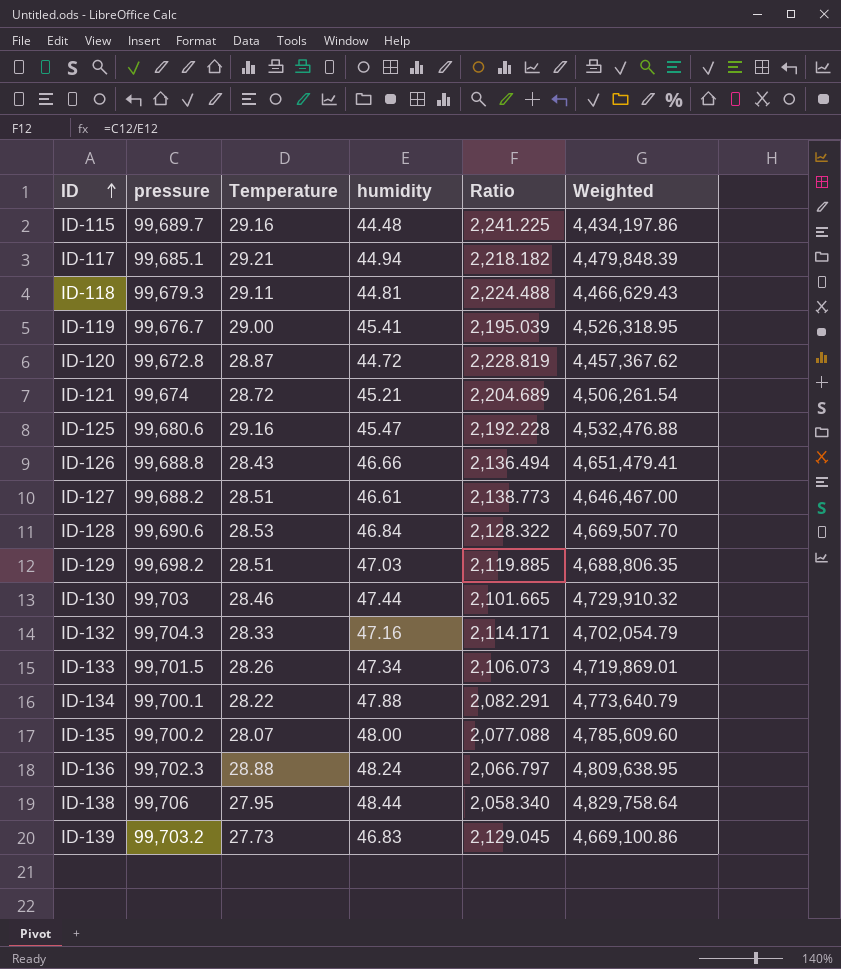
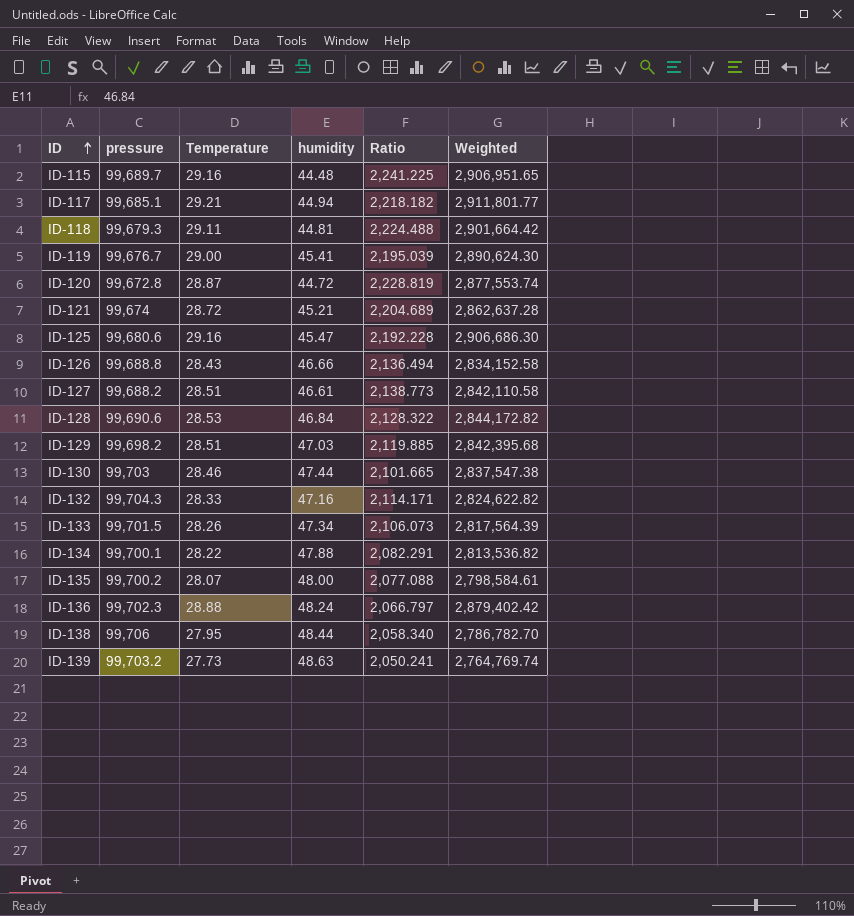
column Weighted | formula: [pressure] * [humidity] -> [pressure] * [Temperature]
ID-139 | humidity: 46.83 -> 48.63
ID-139 | Ratio: 2,129.045 -> 2,050.241

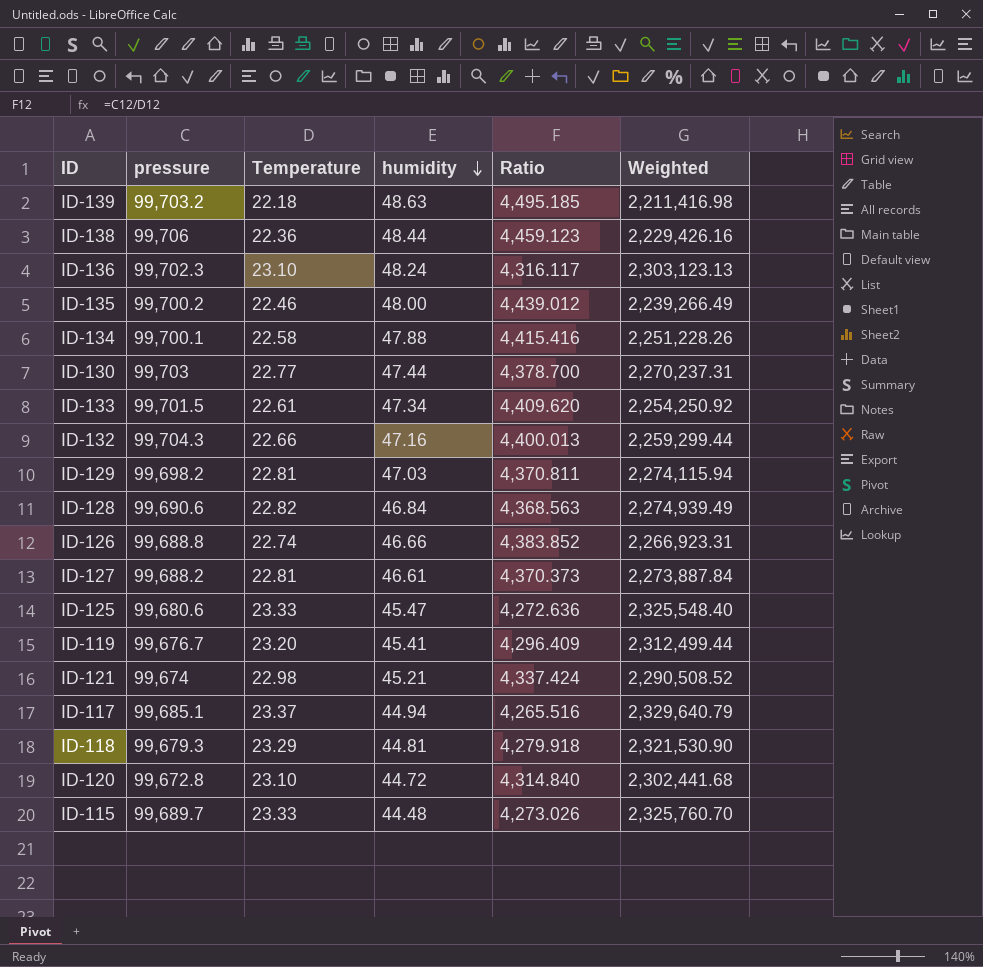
row order: ID ascending -> humidity descending
column Ratio | formula: [pressure] / [humidity] -> [pressure] / [Temperature]
ID-139 | Temperature: 27.73 -> 22.18
ID-139 | Weighted: 2,764,769.74 -> 2,211,416.98
ID-138 | Temperature: 27.95 -> 22.36
ID-138 | Weighted: 2,786,782.70 -> 2,229,426.16
ID-136 | Temperature: 28.88 -> 23.10
ID-136 | Weighted: 2,879,402.42 -> 2,303,123.13
ID-135 | Temperature: 28.07 -> 22.46
ID-135 | Weighted: 2,798,584.61 -> 2,239,266.49
ID-134 | Temperature: 28.22 -> 22.58
ID-134 | Weighted: 2,813,536.82 -> 2,251,228.26
ID-130 | Temperature: 28.46 -> 22.77
ID-130 | Weighted: 2,837,547.38 -> 2,270,237.31
ID-133 | Temperature: 28.26 -> 22.61
ID-133 | Weighted: 2,817,564.39 -> 2,254,250.92
ID-132 | Temperature: 28.33 -> 22.66
ID-132 | Weighted: 2,824,622.82 -> 2,259,299.44
ID-129 | Temperature: 28.51 -> 22.81
ID-129 | Weighted: 2,842,395.68 -> 2,274,115.94
ID-128 | Temperature: 28.53 -> 22.82
ID-128 | Weighted: 2,844,172.82 -> 2,274,939.49
ID-126 | Temperature: 28.43 -> 22.74
ID-126 | Weighted: 2,834,152.58 -> 2,266,923.31
ID-127 | Temperature: 28.51 -> 22.81
ID-127 | Weighted: 2,842,110.58 -> 2,273,887.84
ID-125 | Temperature: 29.16 -> 23.33
ID-125 | Weighted: 2,906,686.30 -> 2,325,548.40
ID-119 | Temperature: 29.00 -> 23.20
ID-119 | Weighted: 2,890,624.30 -> 2,312,499.44
ID-121 | Temperature: 28.72 -> 22.98
ID-121 | Weighted: 2,862,637.28 -> 2,290,508.52
ID-117 | Temperature: 29.21 -> 23.37
ID-117 | Weighted: 2,911,801.77 -> 2,329,640.79
ID-118 | Temperature: 29.11 -> 23.29
ID-118 | Weighted: 2,901,664.42 -> 2,321,530.90
ID-120 | Temperature: 28.87 -> 23.10
ID-120 | Weighted: 2,877,553.74 -> 2,302,441.68
ID-115 | Temperature: 29.16 -> 23.33
ID-115 | Weighted: 2,906,951.65 -> 2,325,760.70

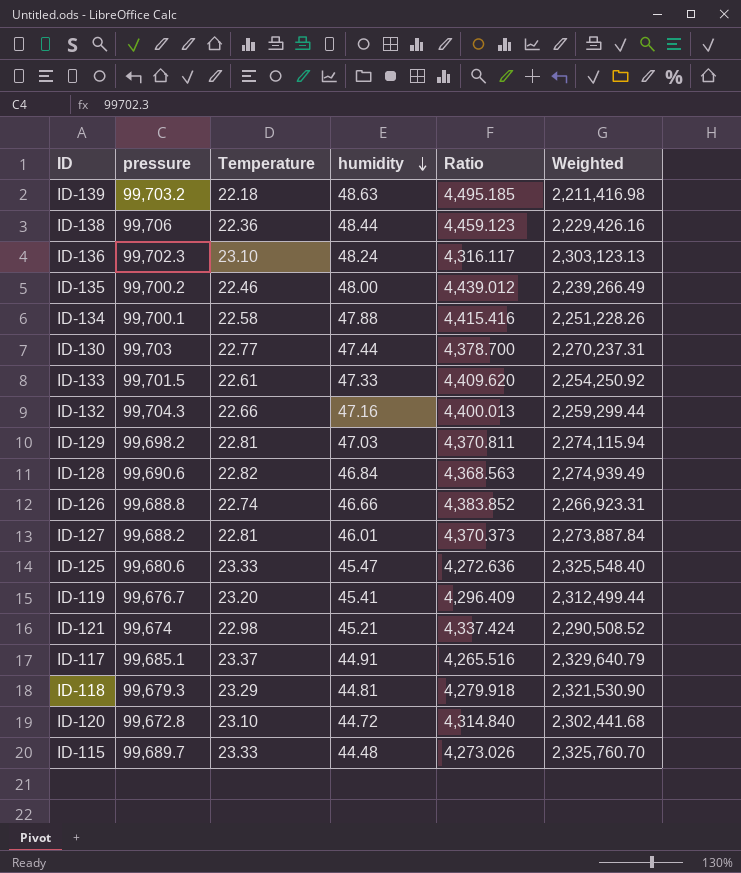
ID-133 | humidity: 47.34 -> 47.33
ID-127 | humidity: 46.61 -> 46.01
ID-117 | humidity: 44.94 -> 44.91

